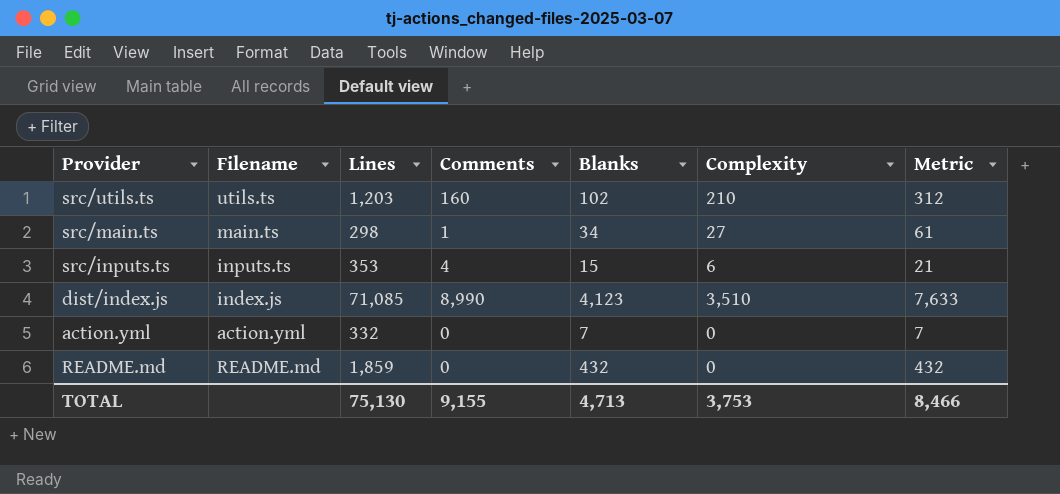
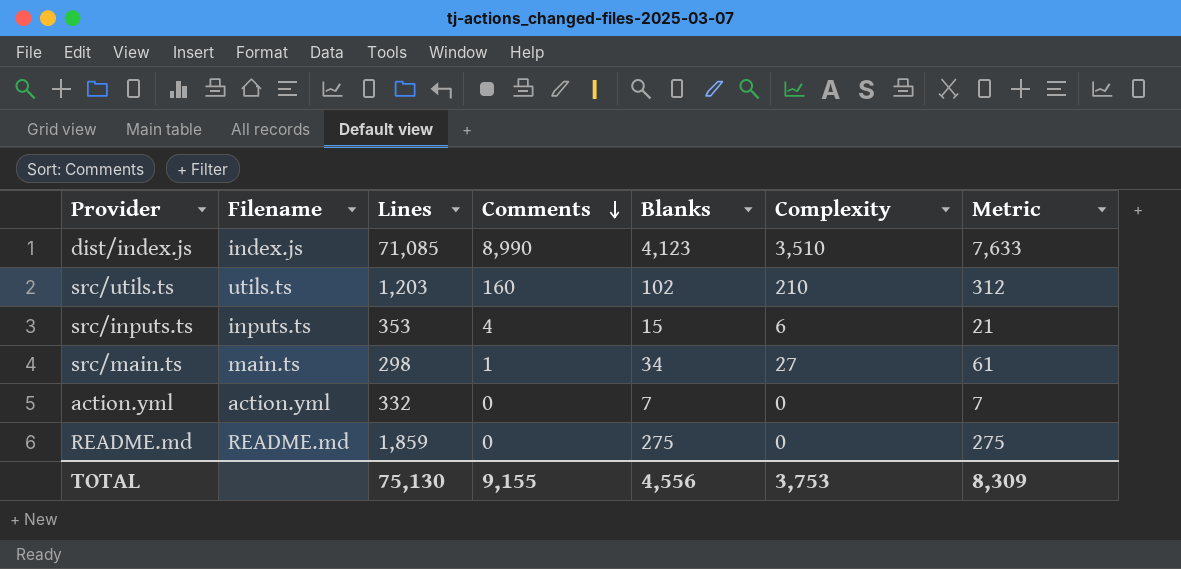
row order: none -> Comments descending
README.md | Blanks: 432 -> 275
README.md | Metric: 432 -> 275
TOTAL | Blanks: 4,713 -> 4,556
TOTAL | Metric: 8,466 -> 8,309

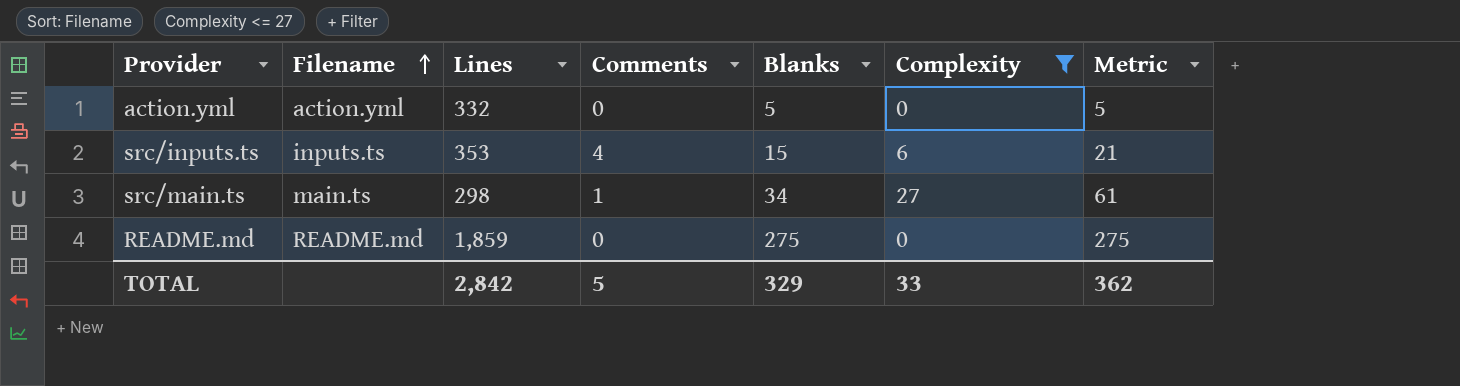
filter: none -> Complexity <= 27
row order: Comments descending -> Filename ascending
action.yml | Blanks: 7 -> 5
action.yml | Metric: 7 -> 5
TOTAL | Lines: 75,130 -> 2,842
TOTAL | Comments: 9,155 -> 5
TOTAL | Blanks: 4,556 -> 329
TOTAL | Complexity: 3,753 -> 33
TOTAL | Metric: 8,309 -> 362

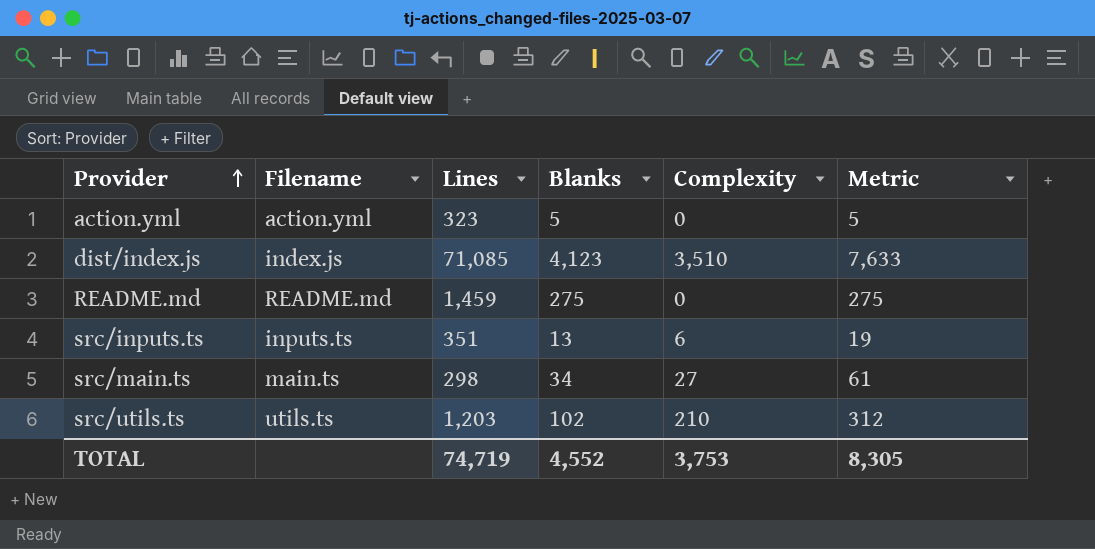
filter: Complexity <= 27 -> none
row order: Filename ascending -> Provider ascending
column Comments | position: 4 -> none
action.yml | Lines: 332 -> 323
README.md | Lines: 1,859 -> 1,459
src/inputs.ts | Lines: 353 -> 351
src/inputs.ts | Blanks: 15 -> 13
src/inputs.ts | Metric: 21 -> 19
TOTAL | Lines: 2,842 -> 74,719
TOTAL | Blanks: 329 -> 4,552
TOTAL | Complexity: 33 -> 3,753
TOTAL | Metric: 362 -> 8,305

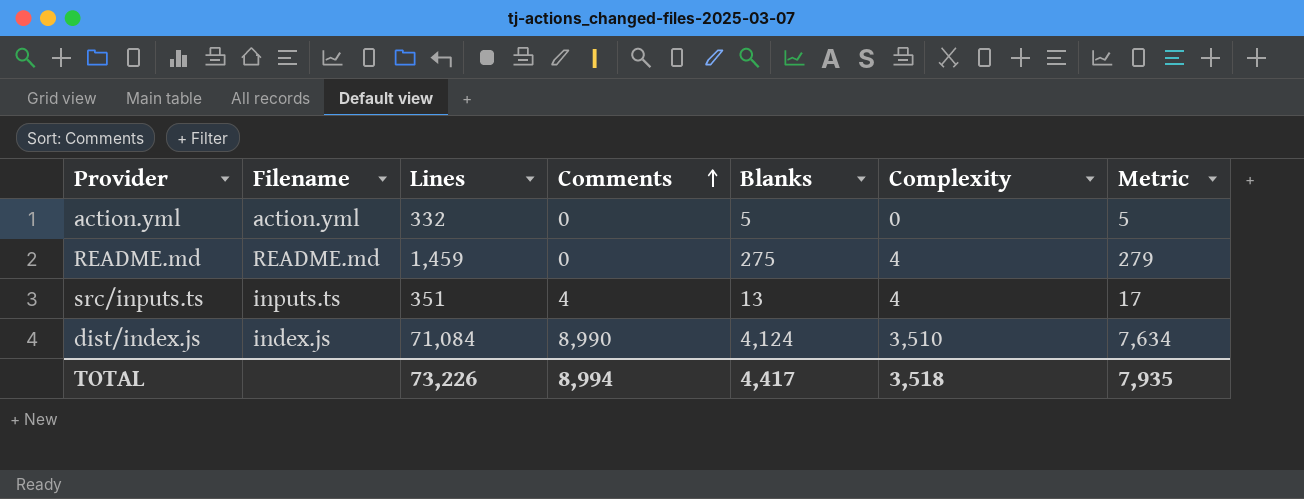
row order: Provider ascending -> Comments ascending
column Comments | position: none -> 4
row src/main.ts: main.ts | 298 | 34 | 27 | 61 -> none
row src/utils.ts: utils.ts | 1,203 | 102 | 210 | 312 -> none
action.yml | Lines: 323 -> 332
README.md | Complexity: 0 -> 4
README.md | Metric: 275 -> 279
src/inputs.ts | Complexity: 6 -> 4
src/inputs.ts | Metric: 19 -> 17
dist/index.js | Lines: 71,085 -> 71,084
dist/index.js | Blanks: 4,123 -> 4,124
dist/index.js | Metric: 7,633 -> 7,634
TOTAL | Lines: 74,719 -> 73,226
TOTAL | Blanks: 4,552 -> 4,417
TOTAL | Complexity: 3,753 -> 3,518
TOTAL | Metric: 8,305 -> 7,935

